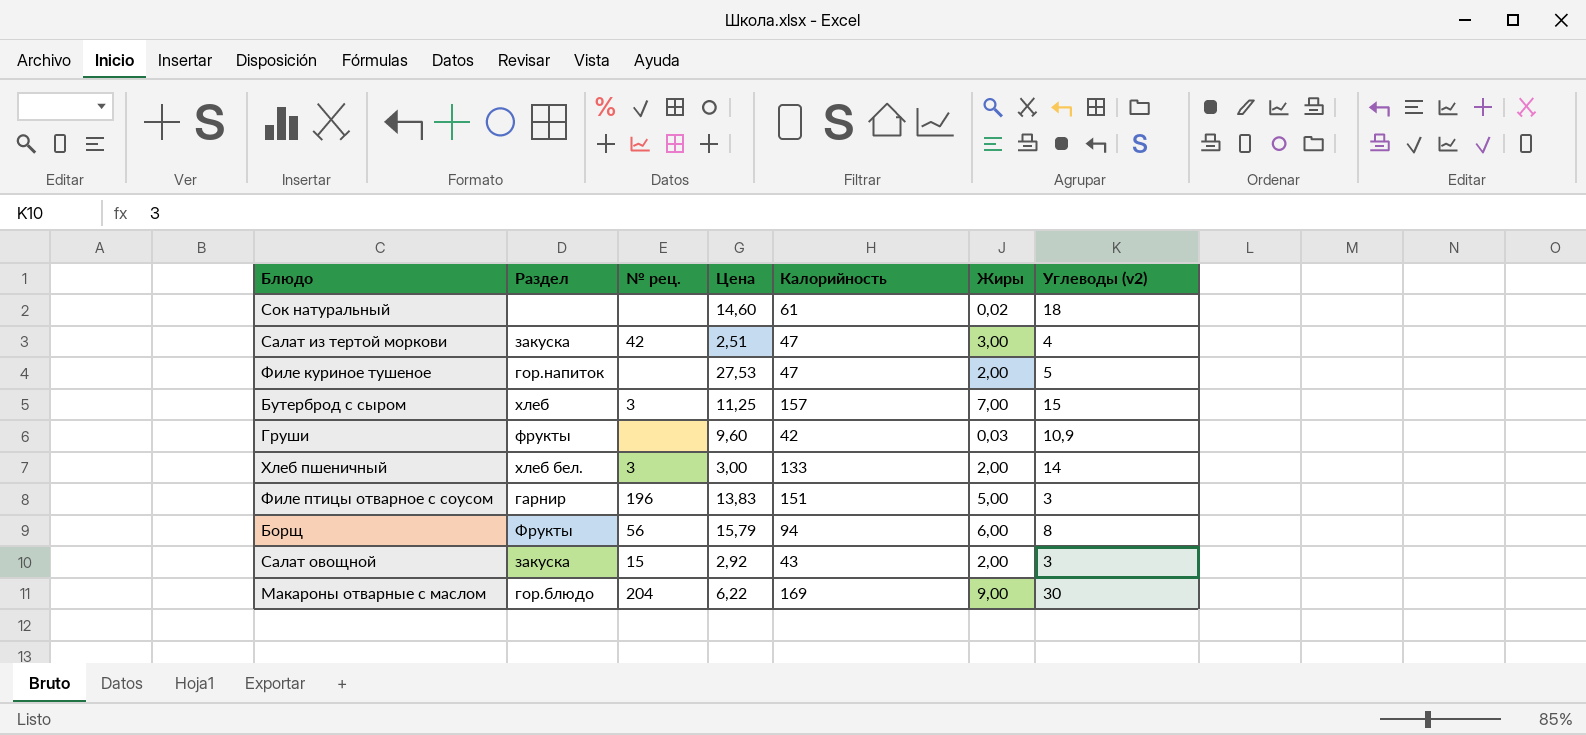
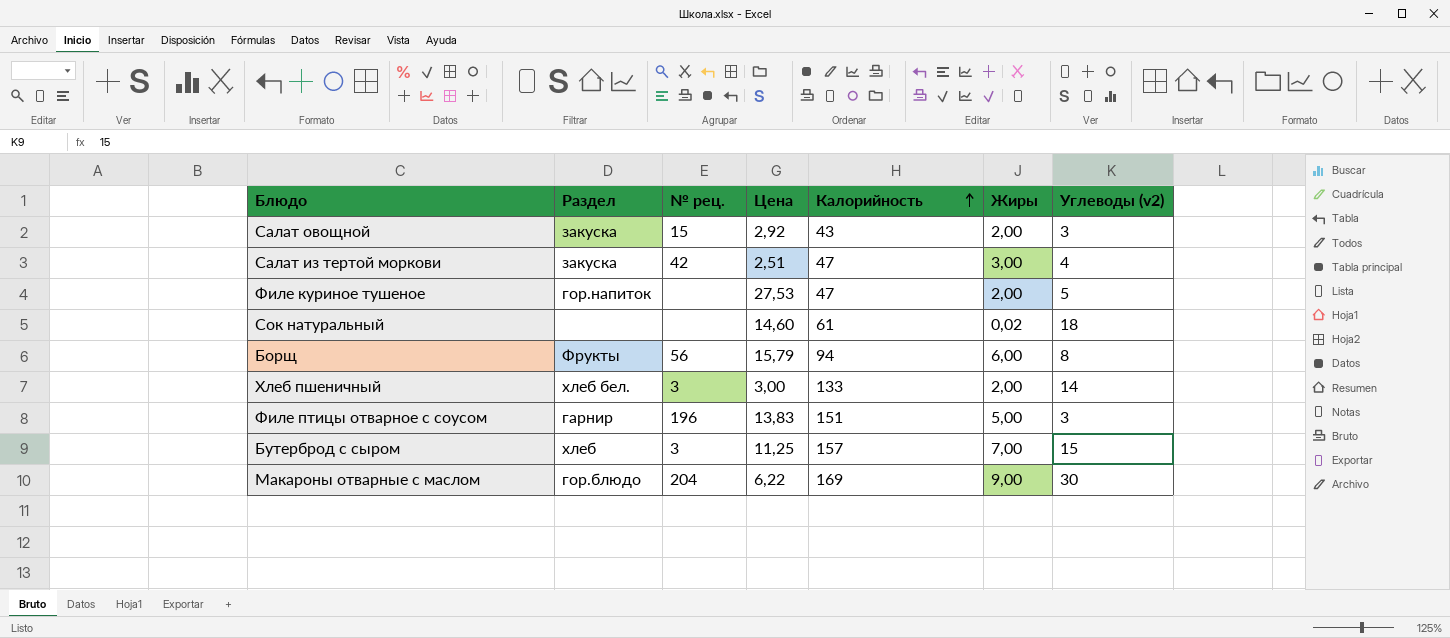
row order: none -> Калорийность ascending
row Груши: фрукты | none | 9,60 | 42 | 0,03 | 10,9 -> none

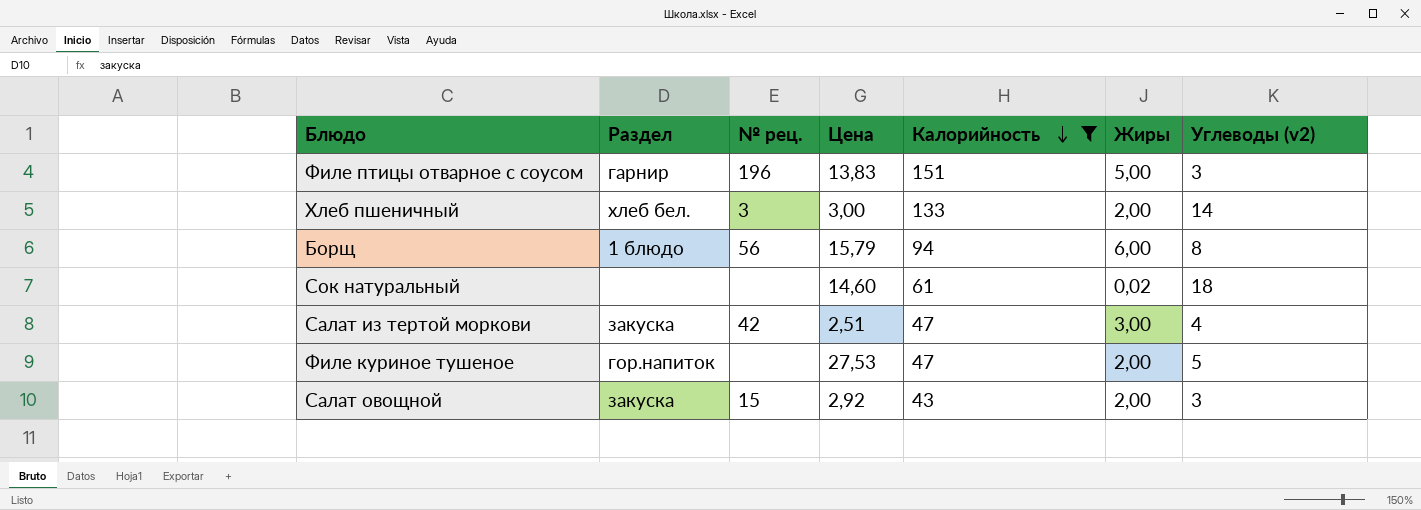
filter: none -> Калорийность <= 151
row order: Калорийность ascending -> Калорийность descending
Борщ | Раздел: Фрукты -> 1 блюдо

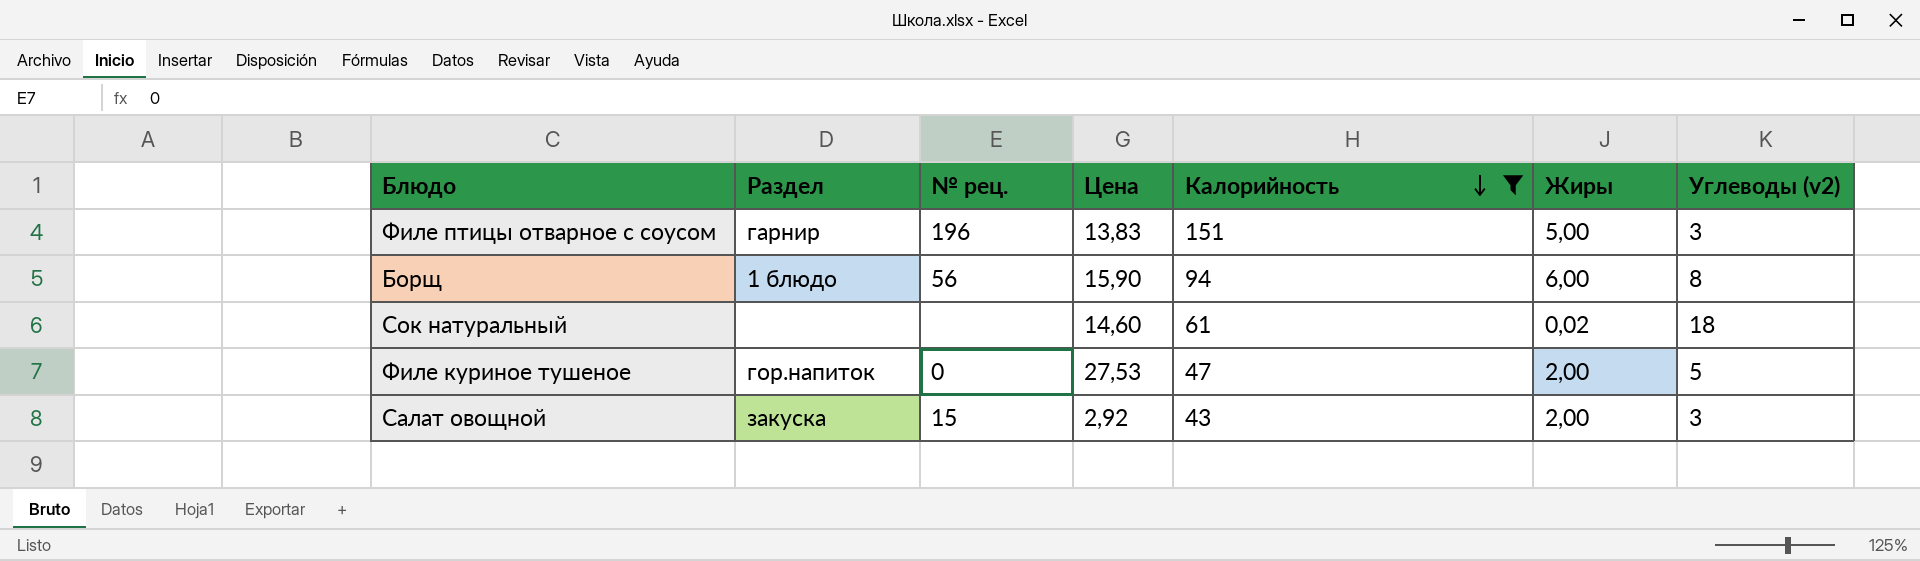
row Хлеб пшеничный: хлеб бел. | 3 | 3,00 | 133 | 2,00 | 14 -> none
row Салат из тертой моркови: закуска | 42 | 2,51 | 47 | 3,00 | 4 -> none
Борщ | Цена: 15,79 -> 15,90
Филе куриное тушеное | № рец.: none -> 0

